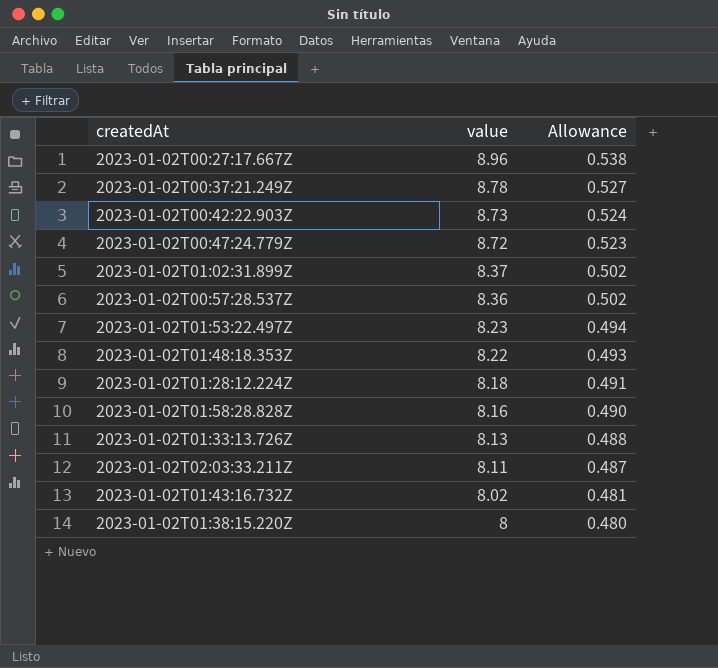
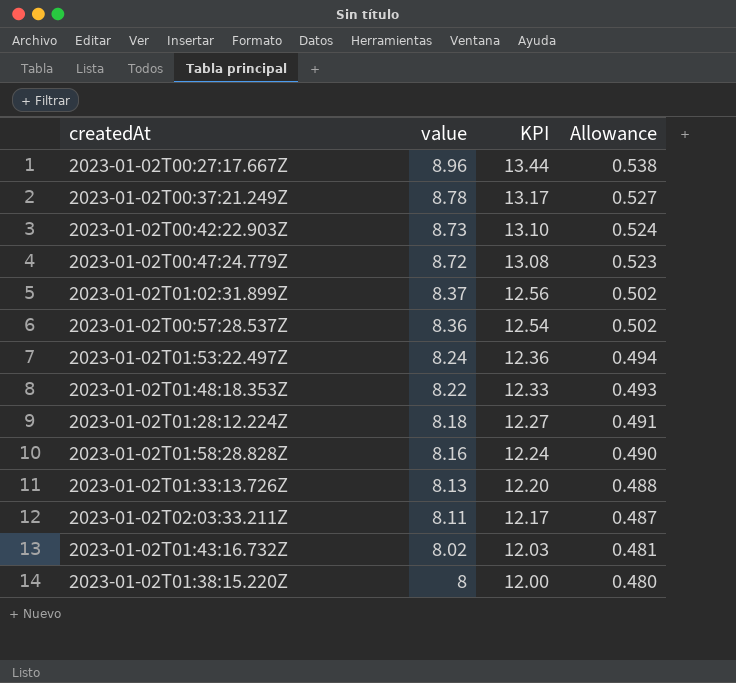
column KPI | formula: none -> [value] * 1.5
2023-01-02T01:53:22.497Z | value: 8.23 -> 8.24

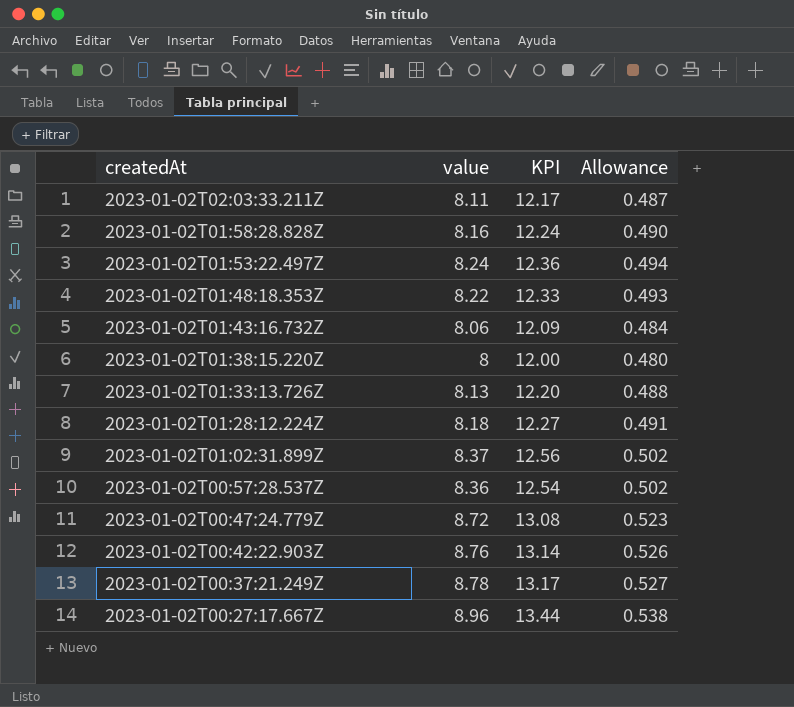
row order: value descending -> createdAt descending
2023-01-02T01:43:16.732Z | value: 8.02 -> 8.06
2023-01-02T01:43:16.732Z | KPI: 12.03 -> 12.09
2023-01-02T01:43:16.732Z | Allowance: 0.481 -> 0.484
2023-01-02T00:42:22.903Z | value: 8.73 -> 8.76
2023-01-02T00:42:22.903Z | KPI: 13.10 -> 13.14
2023-01-02T00:42:22.903Z | Allowance: 0.524 -> 0.526

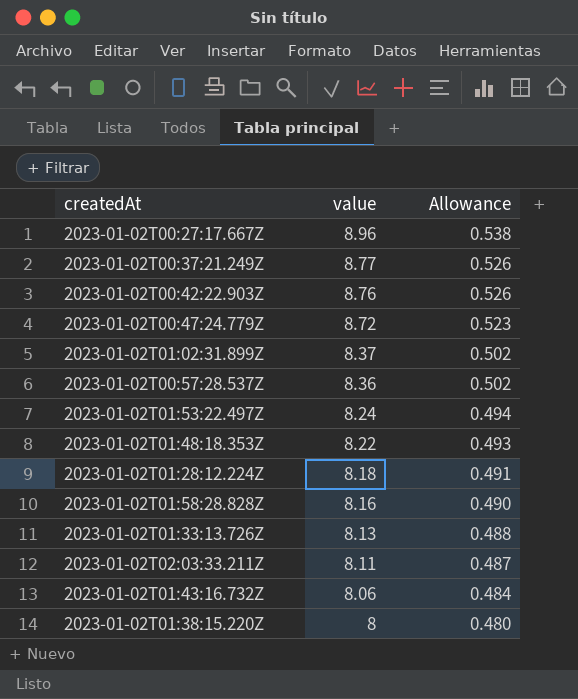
row order: createdAt descending -> value descending
column KPI | formula: [value] * 1.5 -> none
2023-01-02T00:37:21.249Z | value: 8.78 -> 8.77
2023-01-02T00:37:21.249Z | Allowance: 0.527 -> 0.526

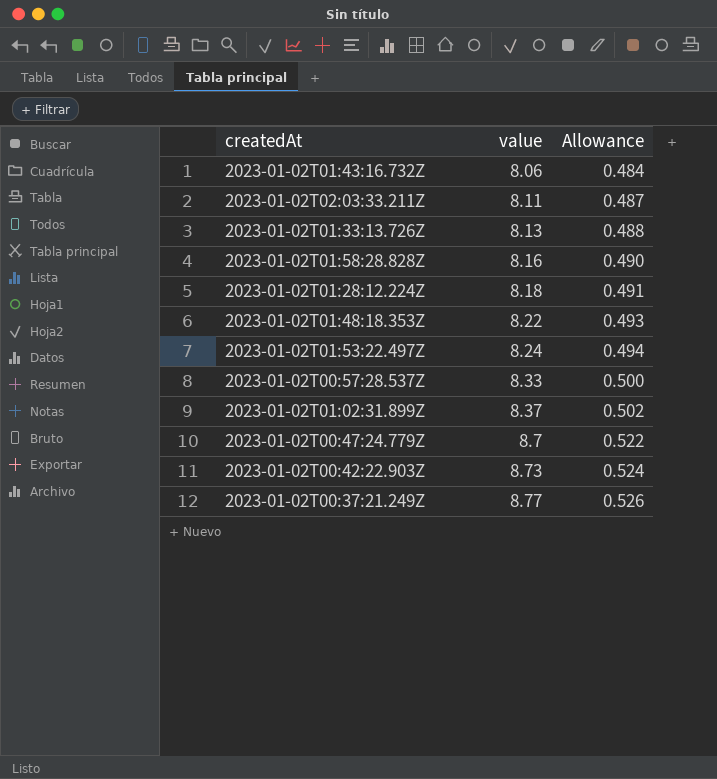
row order: value descending -> value ascending
row 2023-01-02T00:27:17.667Z: 8.96 | 0.538 -> none
row 2023-01-02T01:38:15.220Z: 8 | 0.480 -> none
2023-01-02T00:57:28.537Z | value: 8.36 -> 8.33
2023-01-02T00:57:28.537Z | Allowance: 0.502 -> 0.500
2023-01-02T00:47:24.779Z | value: 8.72 -> 8.7
2023-01-02T00:47:24.779Z | Allowance: 0.523 -> 0.522
2023-01-02T00:42:22.903Z | value: 8.76 -> 8.73
2023-01-02T00:42:22.903Z | Allowance: 0.526 -> 0.524

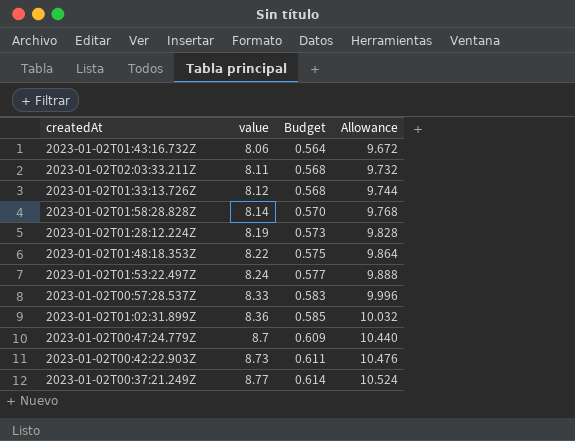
column Budget | formula: none -> [value] * 0.07
column Allowance | formula: [value] * 0.06 -> [value] * 1.2
2023-01-02T01:33:13.726Z | value: 8.13 -> 8.12
2023-01-02T01:58:28.828Z | value: 8.16 -> 8.14
2023-01-02T01:28:12.224Z | value: 8.18 -> 8.19
2023-01-02T01:02:31.899Z | value: 8.37 -> 8.36

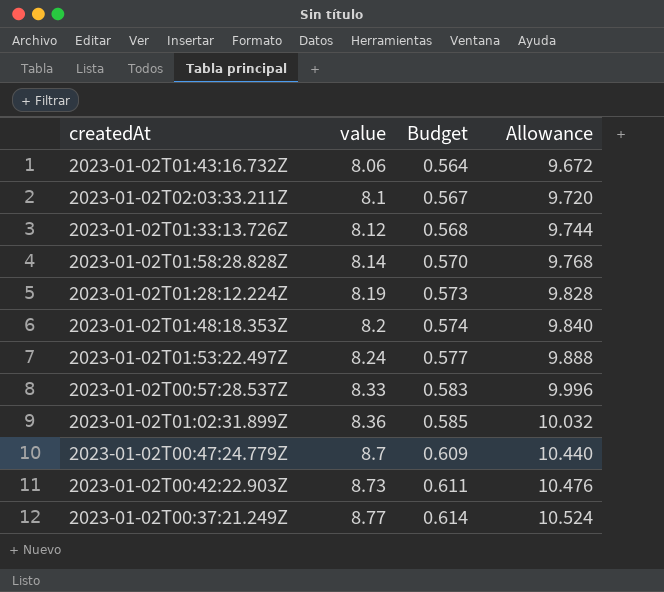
2023-01-02T02:03:33.211Z | value: 8.11 -> 8.1
2023-01-02T02:03:33.211Z | Budget: 0.568 -> 0.567
2023-01-02T02:03:33.211Z | Allowance: 9.732 -> 9.720
2023-01-02T01:48:18.353Z | value: 8.22 -> 8.2
2023-01-02T01:48:18.353Z | Budget: 0.575 -> 0.574
2023-01-02T01:48:18.353Z | Allowance: 9.864 -> 9.840

